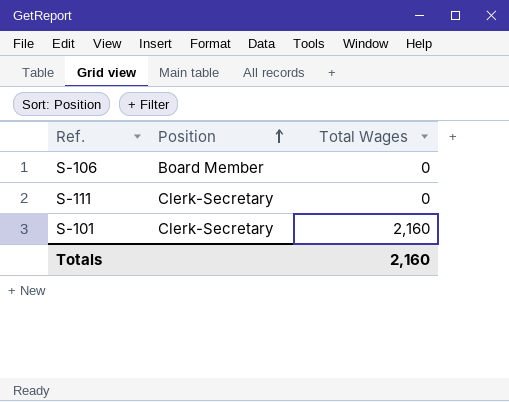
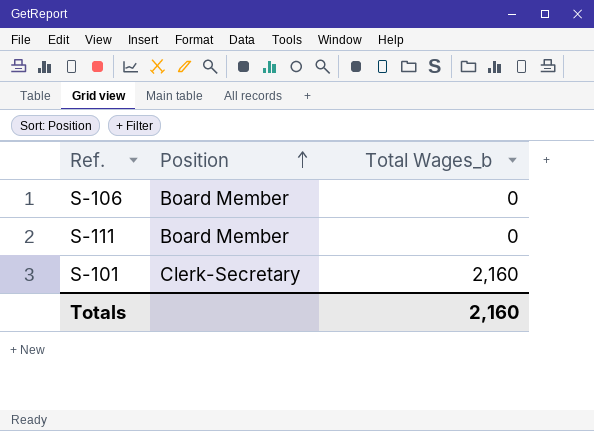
column name: Total Wages -> Total Wages_b
S-111 | Position: Clerk-Secretary -> Board Member

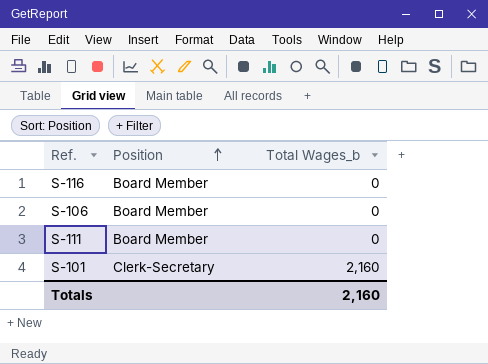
row S-116: none -> Board Member | 0

